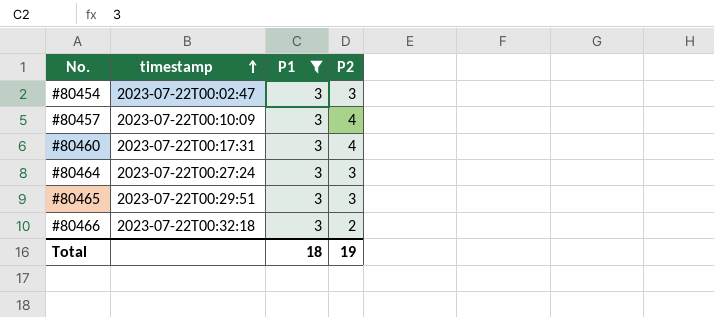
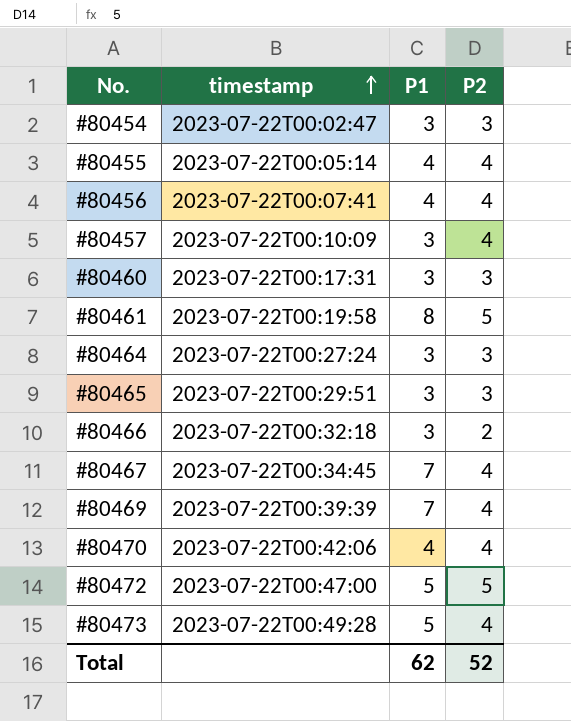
filter: P1 = 3 -> none
#80460 | P2: 4 -> 3
Total | P1: 18 -> 62
Total | P2: 19 -> 52

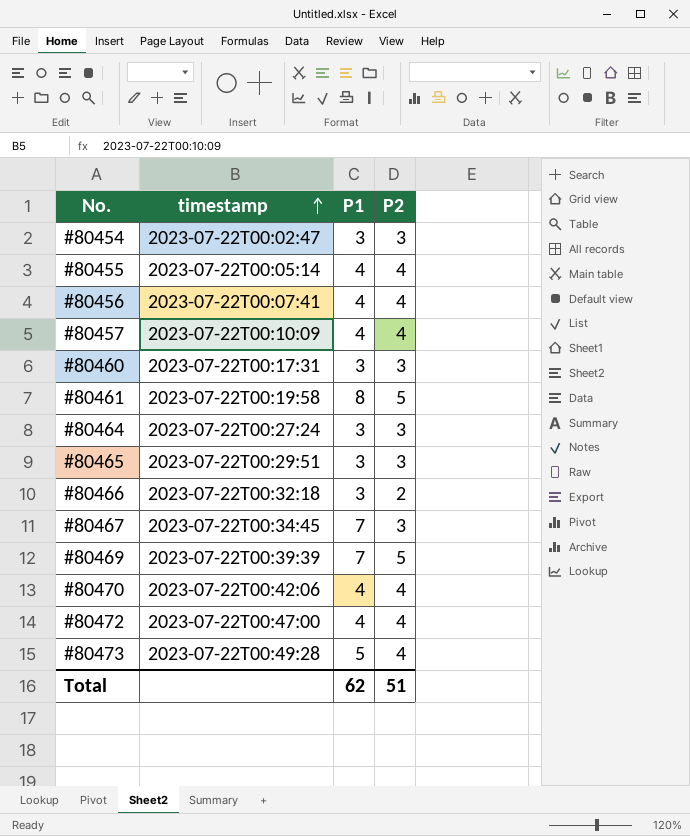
#80457 | P1: 3 -> 4
#80467 | P2: 4 -> 3
#80469 | P2: 4 -> 5
#80472 | P1: 5 -> 4
#80472 | P2: 5 -> 4
Total | P2: 52 -> 51

